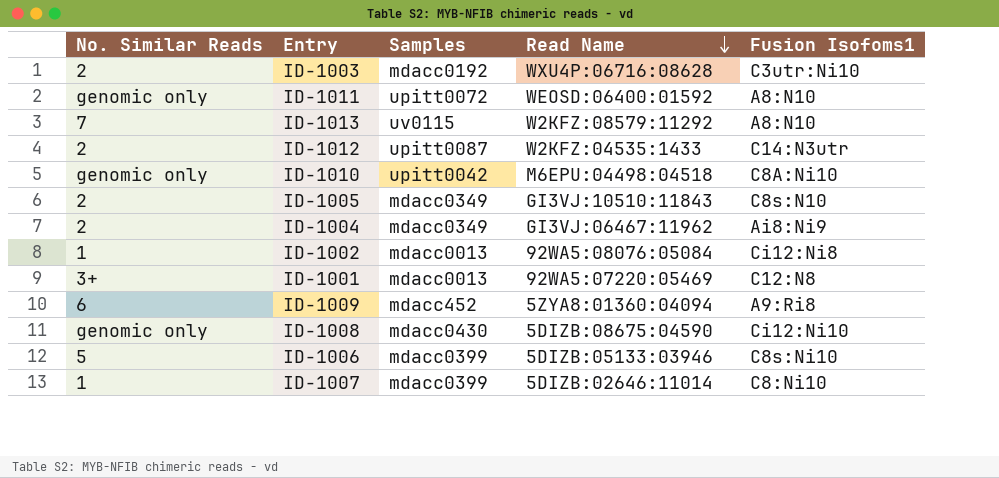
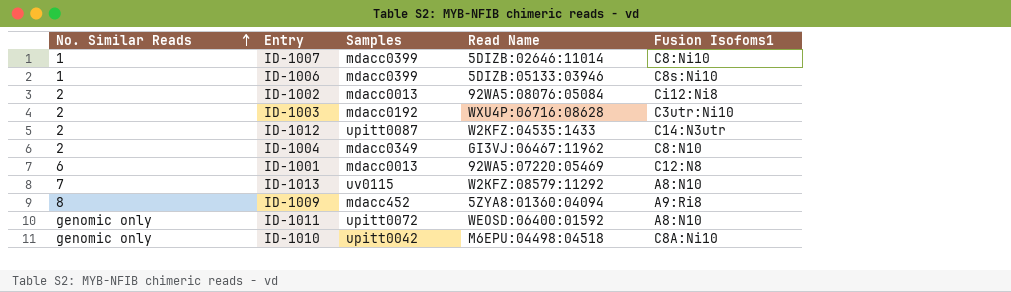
row order: Read Name descending -> No. Similar Reads ascending
row ID-1005: 2 | mdacc0349 | GI3VJ:10510:11843 | C8s:N10 -> none
row ID-1008: genomic only | mdacc0430 | 5DIZB:08675:04590 | Ci12:Ni10 -> none
ID-1006 | No. Similar Reads: 5 -> 1
ID-1002 | No. Similar Reads: 1 -> 2
ID-1004 | Fusion Isofoms1: Ai8:Ni9 -> C8:N10
ID-1001 | No. Similar Reads: 3+ -> 6
ID-1009 | No. Similar Reads: 6 -> 8

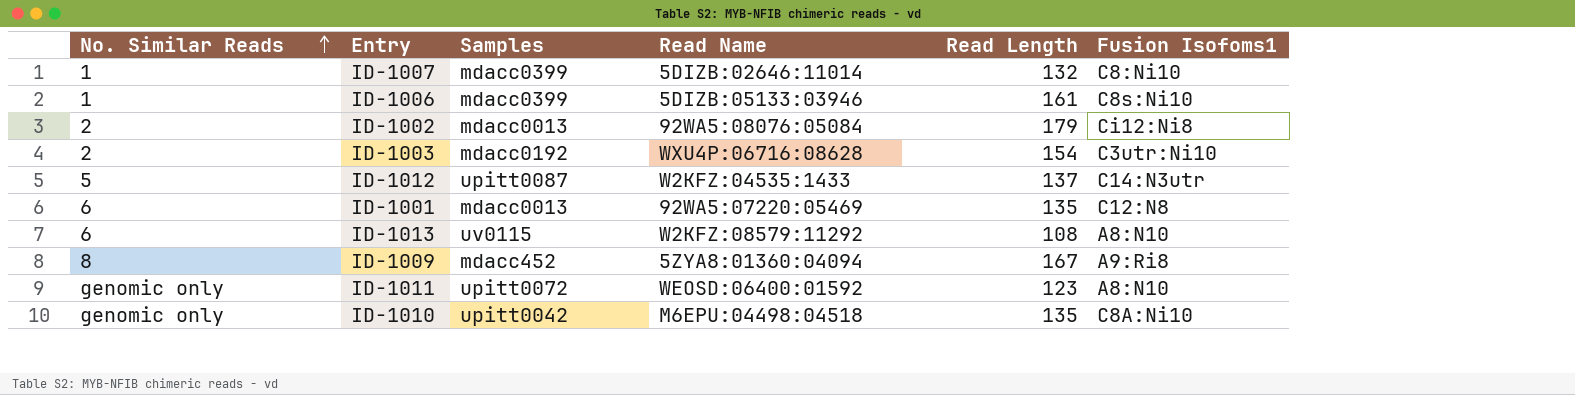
column Read Length | position: none -> 5
row ID-1004: 2 | mdacc0349 | GI3VJ:06467:11962 | C8:N10 -> none
ID-1012 | No. Similar Reads: 2 -> 5
ID-1013 | No. Similar Reads: 7 -> 6

